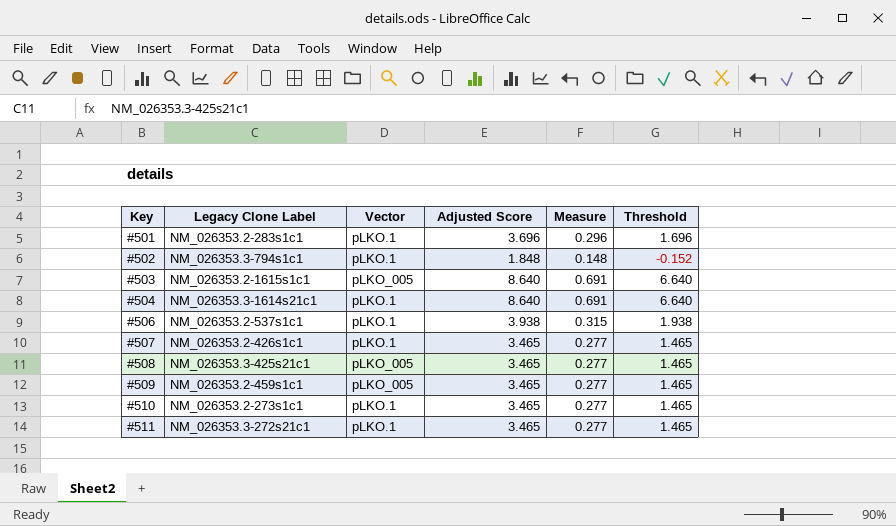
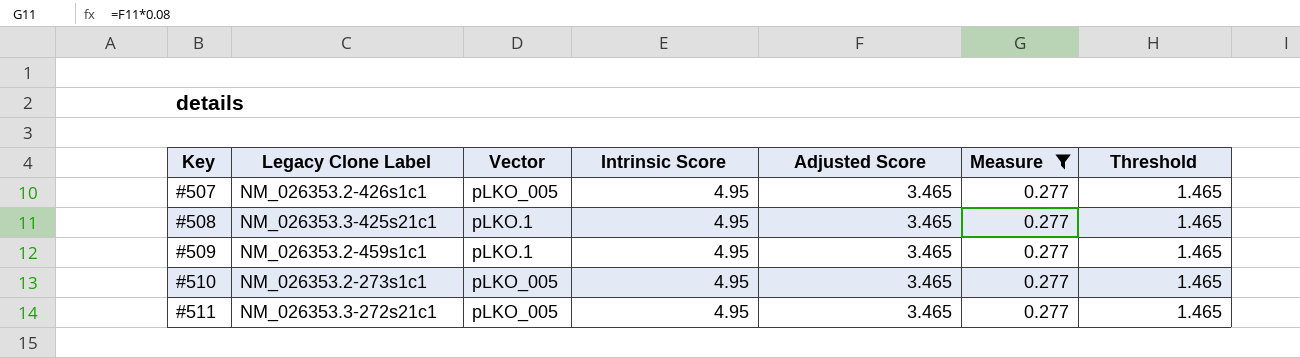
filter: none -> Measure = 0.277
column Intrinsic Score | position: none -> 4
#507 | Vector: pLKO.1 -> pLKO_005
#508 | Vector: pLKO_005 -> pLKO.1
#509 | Vector: pLKO_005 -> pLKO.1
#510 | Vector: pLKO.1 -> pLKO_005
#511 | Vector: pLKO.1 -> pLKO_005

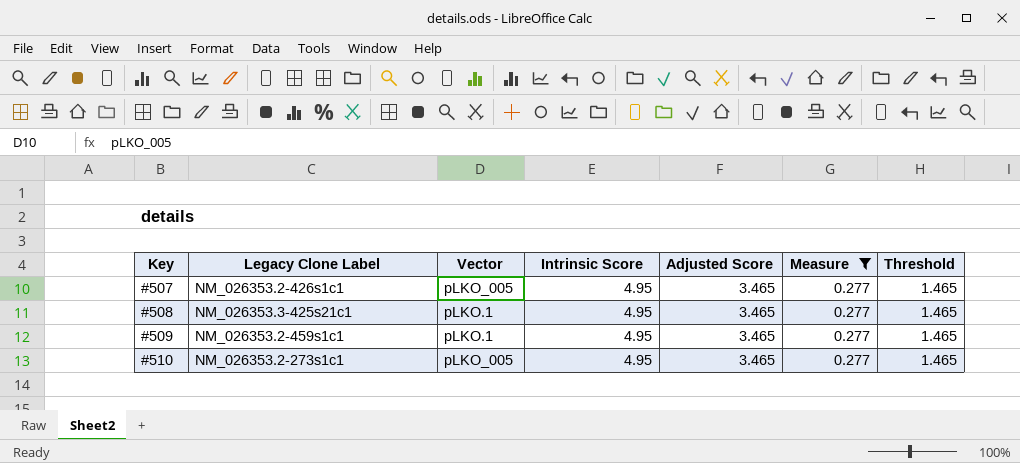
row #511: NM_026353.3-272s21c1 | pLKO_005 | 4.95 | 3.465 | 0.277 | 1.465 -> none

